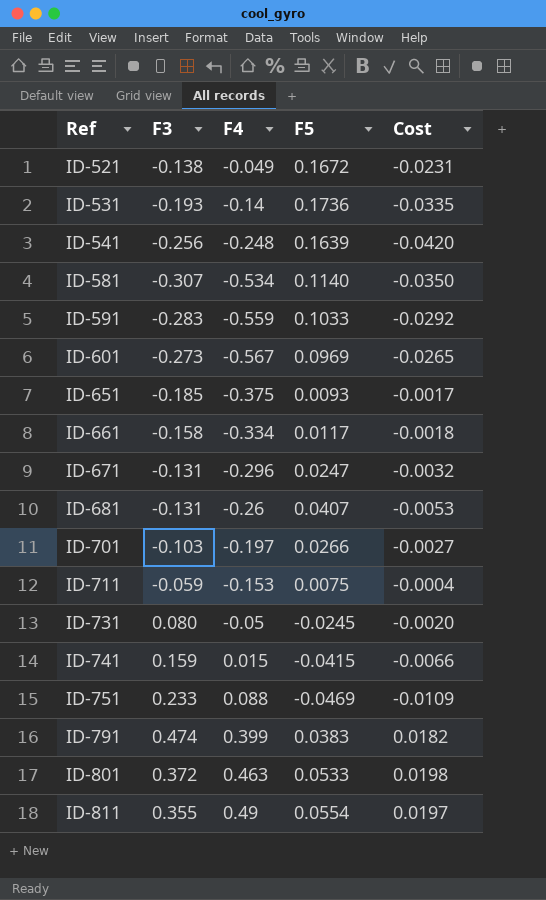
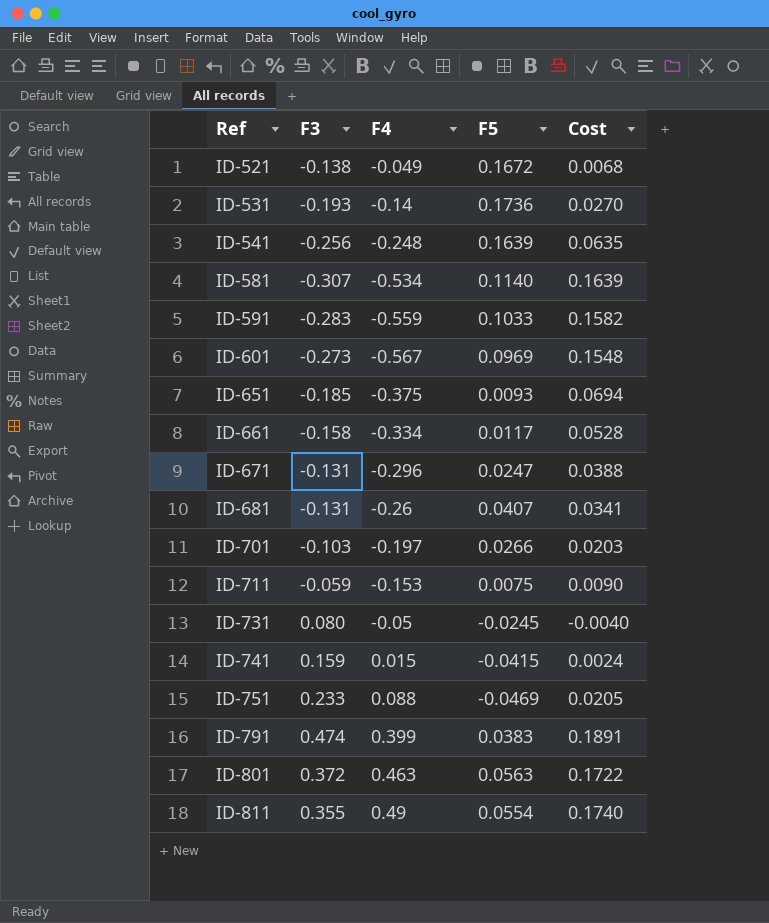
column Cost | formula: [F3] * [F5] -> [F3] * [F4]
ID-801 | F5: 0.0533 -> 0.0563

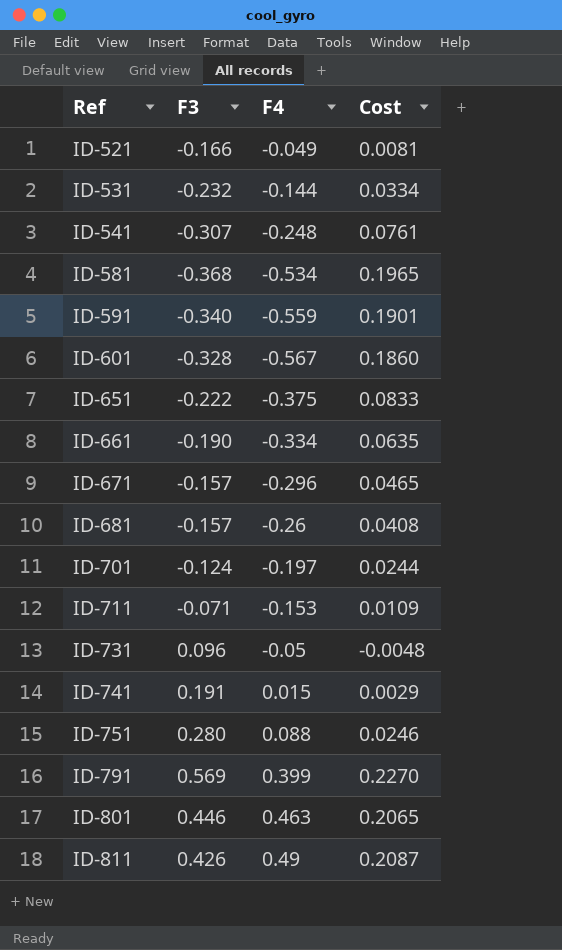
column F5 | position: 4 -> none
ID-521 | F3: -0.138 -> -0.166
ID-521 | Cost: 0.0068 -> 0.0081
ID-531 | F3: -0.193 -> -0.232
ID-531 | F4: -0.14 -> -0.144
ID-531 | Cost: 0.0270 -> 0.0334
ID-541 | F3: -0.256 -> -0.307
ID-541 | Cost: 0.0635 -> 0.0761
ID-581 | F3: -0.307 -> -0.368
ID-581 | Cost: 0.1639 -> 0.1965
ID-591 | F3: -0.283 -> -0.340
ID-591 | Cost: 0.1582 -> 0.1901
ID-601 | F3: -0.273 -> -0.328
ID-601 | Cost: 0.1548 -> 0.1860
ID-651 | F3: -0.185 -> -0.222
ID-651 | Cost: 0.0694 -> 0.0833
ID-661 | F3: -0.158 -> -0.190
ID-661 | Cost: 0.0528 -> 0.0635
ID-671 | F3: -0.131 -> -0.157
ID-671 | Cost: 0.0388 -> 0.0465
ID-681 | F3: -0.131 -> -0.157
ID-681 | Cost: 0.0341 -> 0.0408
ID-701 | F3: -0.103 -> -0.124
ID-701 | Cost: 0.0203 -> 0.0244
ID-711 | F3: -0.059 -> -0.071
ID-711 | Cost: 0.0090 -> 0.0109
ID-731 | F3: 0.080 -> 0.096
ID-731 | Cost: -0.0040 -> -0.0048
ID-741 | F3: 0.159 -> 0.191
ID-741 | Cost: 0.0024 -> 0.0029
ID-751 | F3: 0.233 -> 0.280
ID-751 | Cost: 0.0205 -> 0.0246
ID-791 | F3: 0.474 -> 0.569
ID-791 | Cost: 0.1891 -> 0.2270
ID-801 | F3: 0.372 -> 0.446
ID-801 | Cost: 0.1722 -> 0.2065
ID-811 | F3: 0.355 -> 0.426
ID-811 | Cost: 0.1740 -> 0.2087

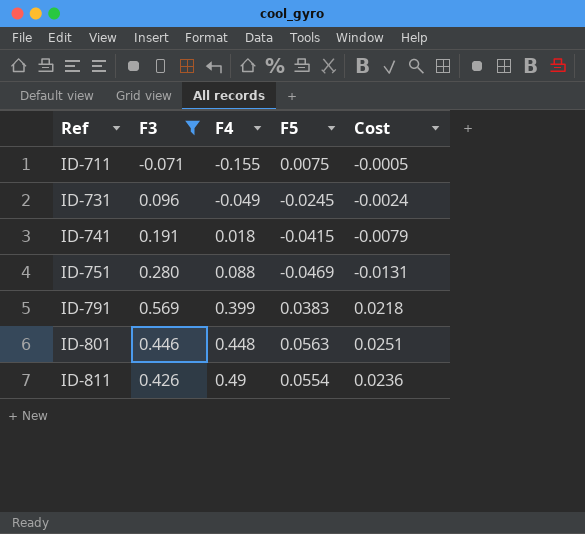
filter: none -> F3 >= -0.071
column F5 | position: none -> 4
column Cost | formula: [F3] * [F4] -> [F3] * [F5]
ID-711 | F4: -0.153 -> -0.155
ID-731 | F4: -0.05 -> -0.049
ID-741 | F4: 0.015 -> 0.018
ID-801 | F4: 0.463 -> 0.448

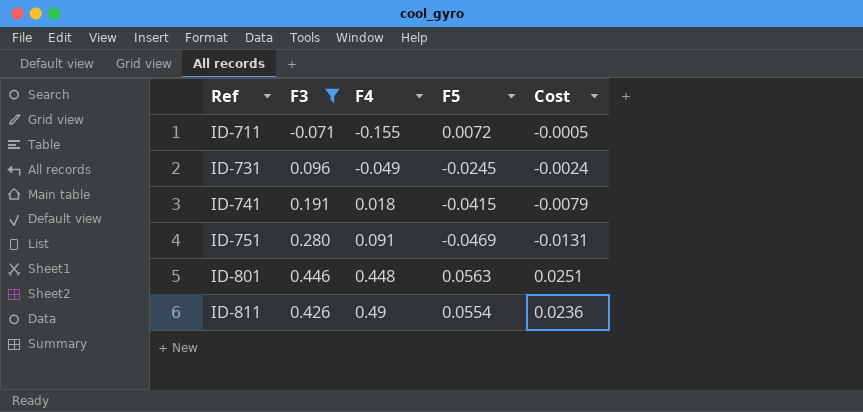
row ID-791: 0.569 | 0.399 | 0.0383 | 0.0218 -> none
ID-711 | F5: 0.0075 -> 0.0072
ID-751 | F4: 0.088 -> 0.091

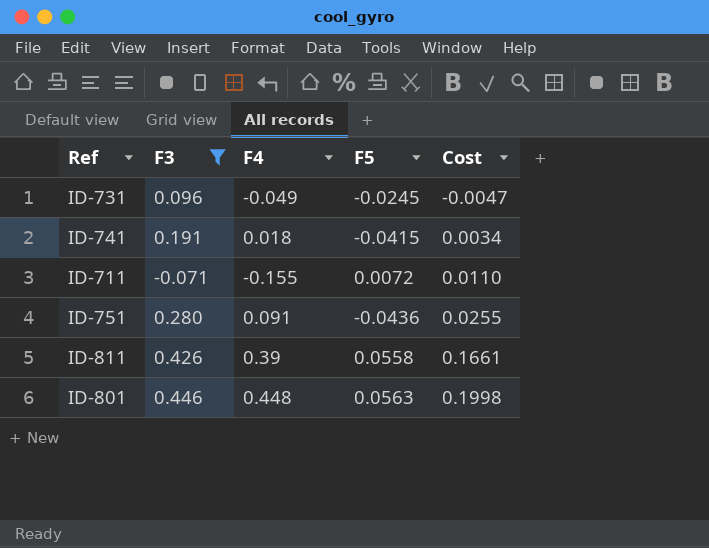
row order: Ref ascending -> Cost ascending
column Cost | formula: [F3] * [F5] -> [F3] * [F4]
ID-751 | F5: -0.0469 -> -0.0436
ID-811 | F4: 0.49 -> 0.39
ID-811 | F5: 0.0554 -> 0.0558

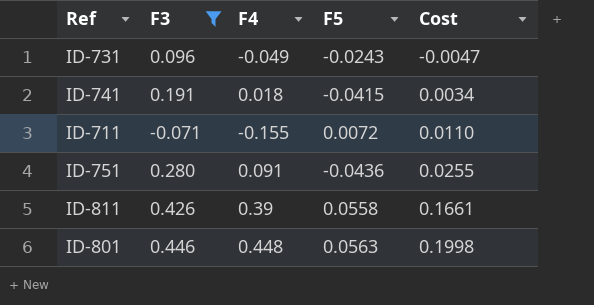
ID-731 | F5: -0.0245 -> -0.0243

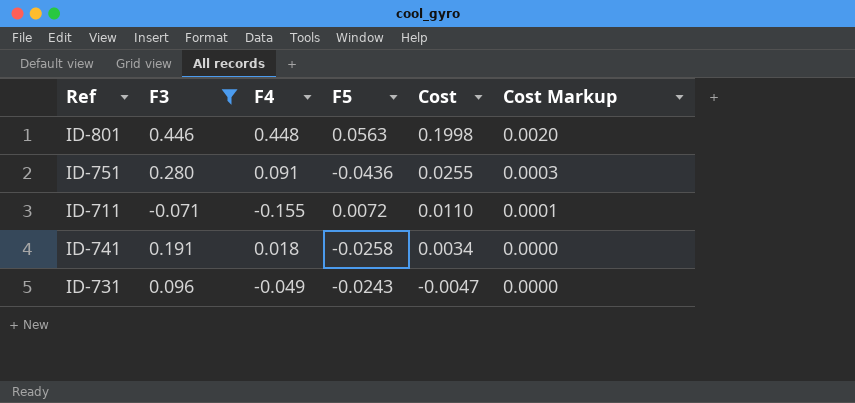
row order: Cost ascending -> Cost descending
column Cost Markup | formula: none -> [Cost] * 0.01
row ID-811: 0.426 | 0.39 | 0.0558 | 0.1661 -> none
ID-741 | F5: -0.0415 -> -0.0258

